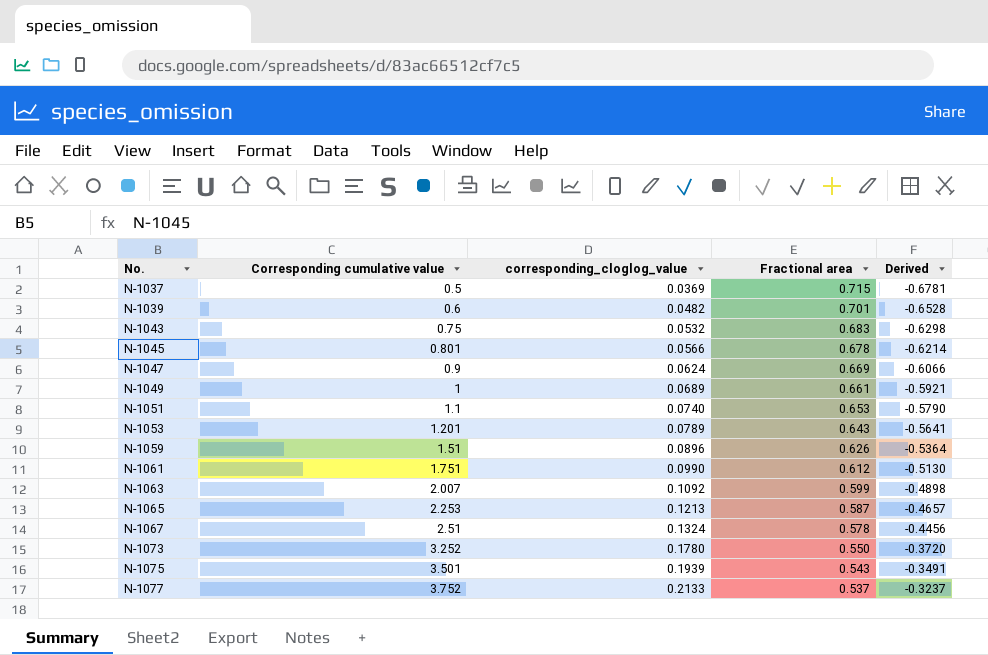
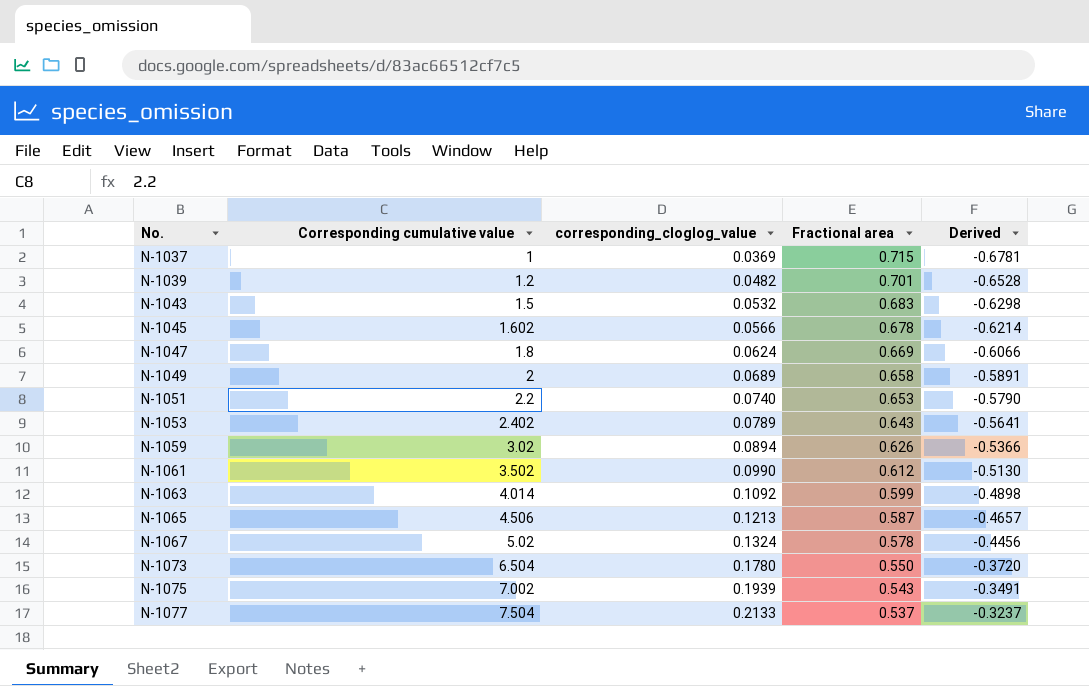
N-1037 | Corresponding cumulative value: 0.5 -> 1
N-1039 | Corresponding cumulative value: 0.6 -> 1.2
N-1043 | Corresponding cumulative value: 0.75 -> 1.5
N-1045 | Corresponding cumulative value: 0.801 -> 1.602
N-1047 | Corresponding cumulative value: 0.9 -> 1.8
N-1049 | Corresponding cumulative value: 1 -> 2
N-1049 | Fractional area: 0.661 -> 0.658
N-1049 | Derived: -0.5921 -> -0.5891
N-1051 | Corresponding cumulative value: 1.1 -> 2.2
N-1053 | Corresponding cumulative value: 1.201 -> 2.402
N-1059 | Corresponding cumulative value: 1.51 -> 3.02
N-1059 | corresponding_cloglog_value: 0.0896 -> 0.0894
N-1059 | Derived: -0.5364 -> -0.5366
N-1061 | Corresponding cumulative value: 1.751 -> 3.502
N-1063 | Corresponding cumulative value: 2.007 -> 4.014
N-1065 | Corresponding cumulative value: 2.253 -> 4.506
N-1067 | Corresponding cumulative value: 2.51 -> 5.02
N-1073 | Corresponding cumulative value: 3.252 -> 6.504
N-1075 | Corresponding cumulative value: 3.501 -> 7.002
N-1077 | Corresponding cumulative value: 3.752 -> 7.504

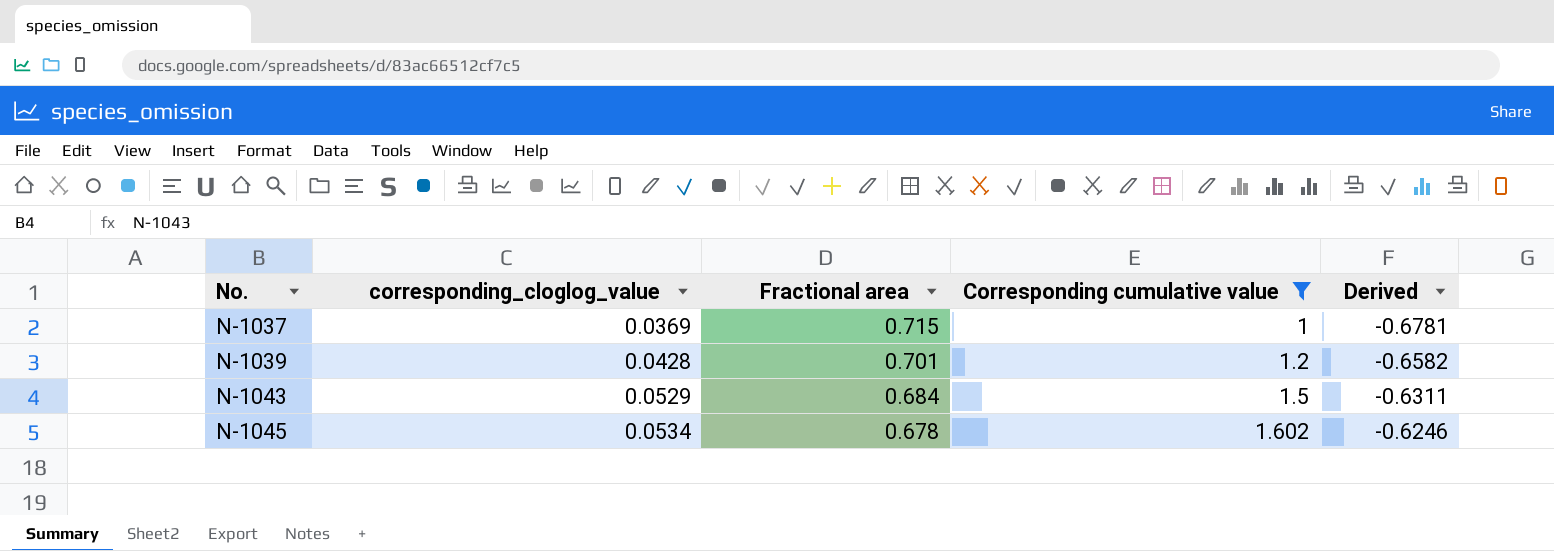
filter: none -> Corresponding cumulative value <= 1.602
column Corresponding cumulative value | position: 2 -> 4
N-1039 | corresponding_cloglog_value: 0.0482 -> 0.0428
N-1039 | Derived: -0.6528 -> -0.6582
N-1043 | corresponding_cloglog_value: 0.0532 -> 0.0529
N-1043 | Fractional area: 0.683 -> 0.684
N-1043 | Derived: -0.6298 -> -0.6311
N-1045 | corresponding_cloglog_value: 0.0566 -> 0.0534
N-1045 | Derived: -0.6214 -> -0.6246

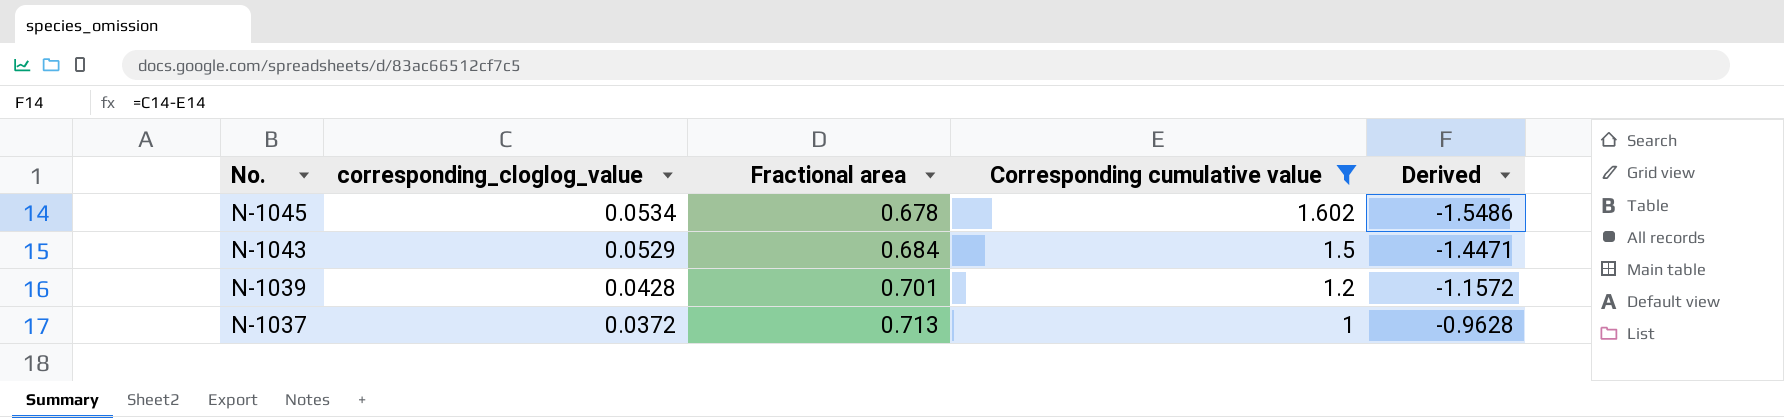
row order: No. ascending -> No. descending
column Derived | formula: [corresponding_cloglog_value] - [Fractional area] -> [corresponding_cloglog_value] - [Corresponding cumulative value]
N-1037 | corresponding_cloglog_value: 0.0369 -> 0.0372
N-1037 | Fractional area: 0.715 -> 0.713

